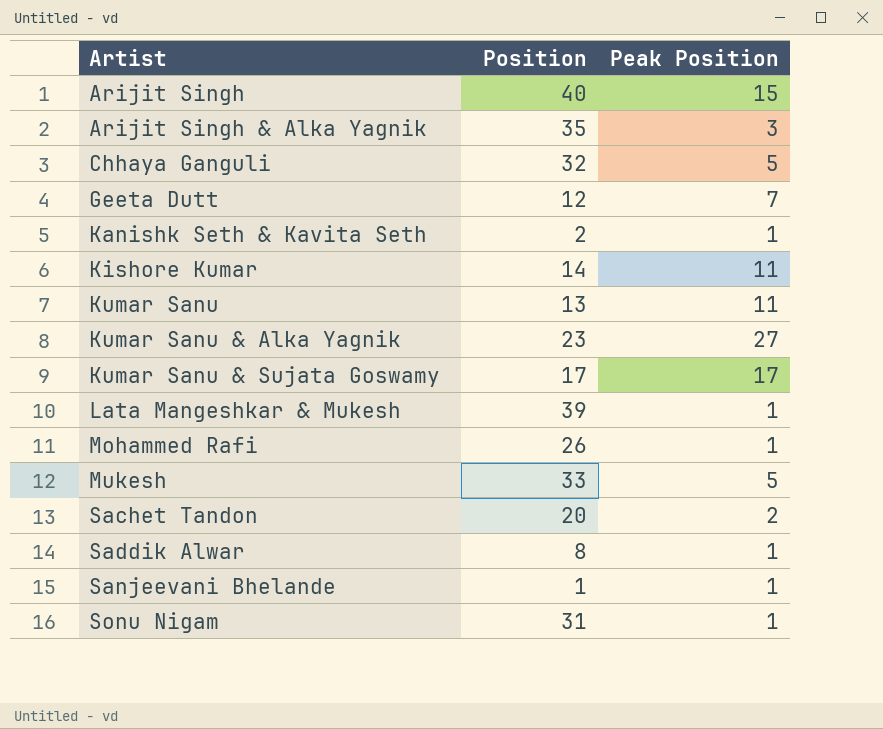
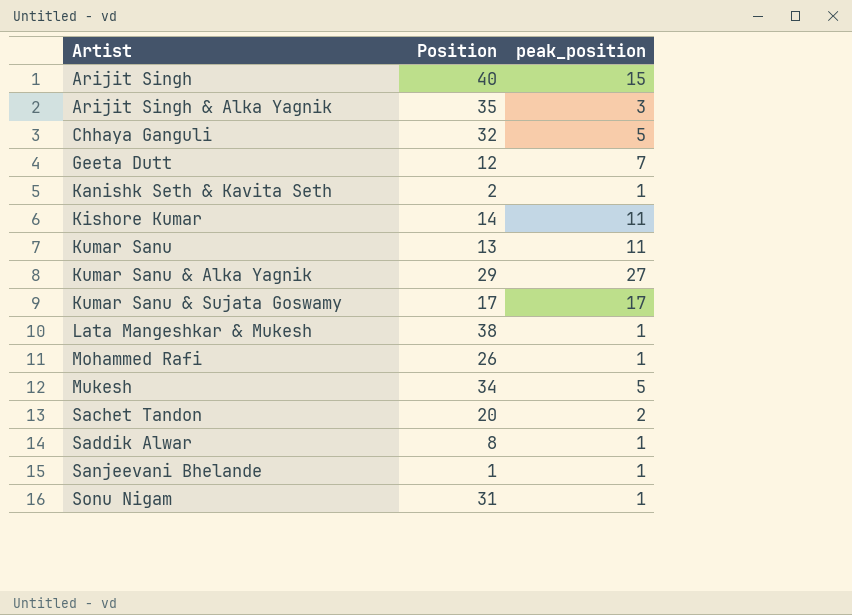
column name: Peak Position -> peak_position
Kumar Sanu & Alka Yagnik | Position: 23 -> 29
Lata Mangeshkar & Mukesh | Position: 39 -> 38
Mukesh | Position: 33 -> 34

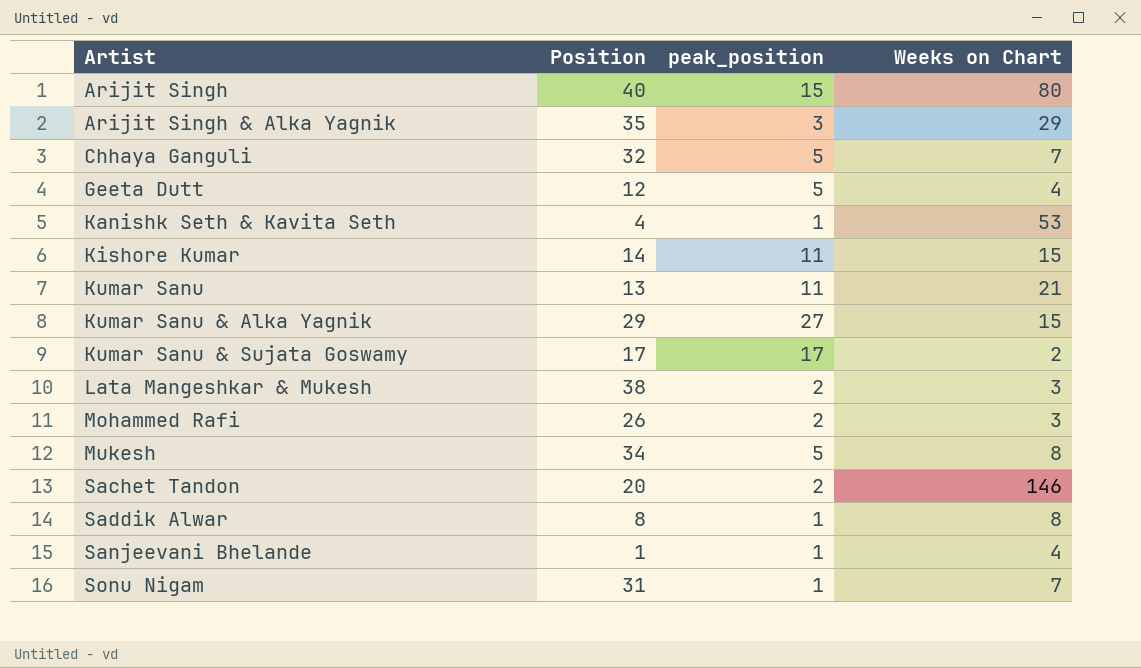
column Weeks on Chart | position: none -> 4
Geeta Dutt | peak_position: 7 -> 5
Kanishk Seth & Kavita Seth | Position: 2 -> 4
Lata Mangeshkar & Mukesh | peak_position: 1 -> 2
Mohammed Rafi | peak_position: 1 -> 2

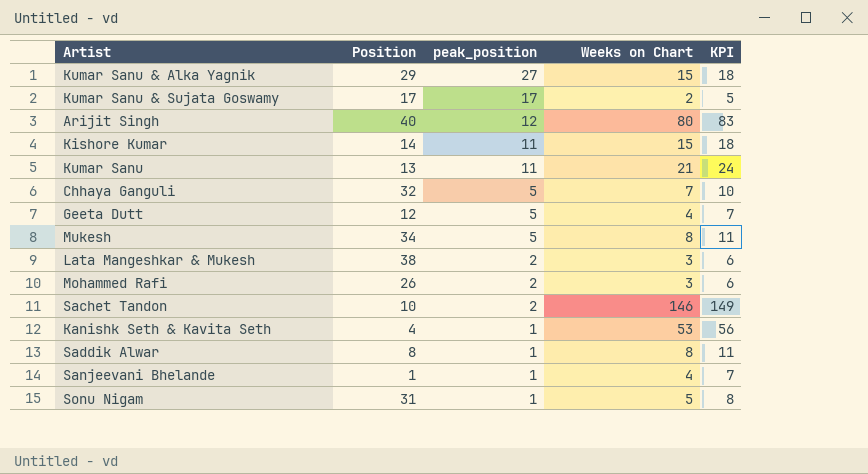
row order: Artist ascending -> peak_position descending
column KPI | formula: none -> [Weeks on Chart] + 3
row Arijit Singh & Alka Yagnik: 35 | 3 | 29 -> none
Arijit Singh | peak_position: 15 -> 12
Sachet Tandon | Position: 20 -> 10
Sonu Nigam | Weeks on Chart: 7 -> 5

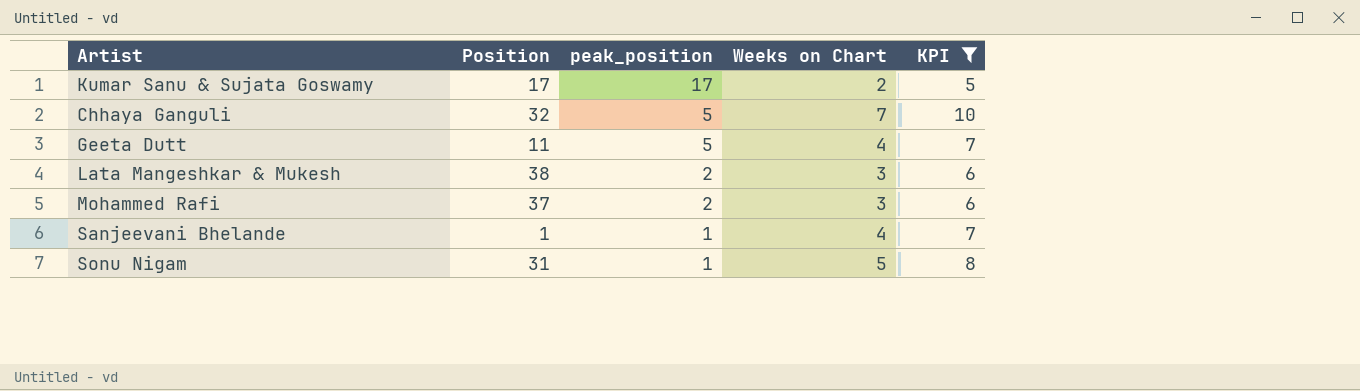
filter: none -> KPI <= 10
Geeta Dutt | Position: 12 -> 11
Mohammed Rafi | Position: 26 -> 37

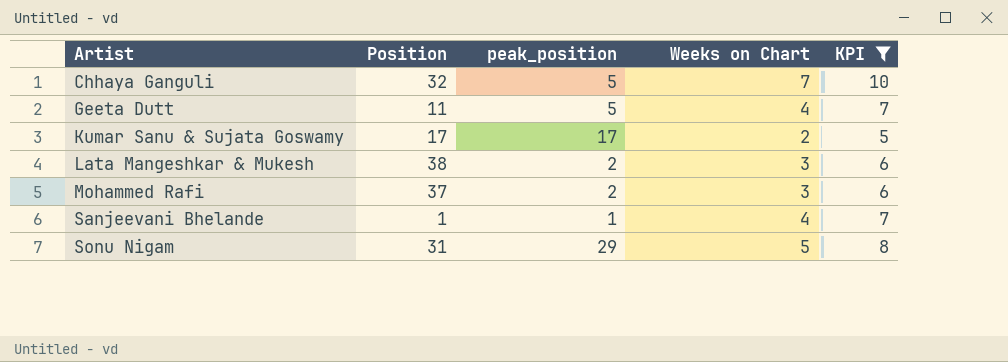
row order: peak_position descending -> Artist ascending
Sonu Nigam | peak_position: 1 -> 29

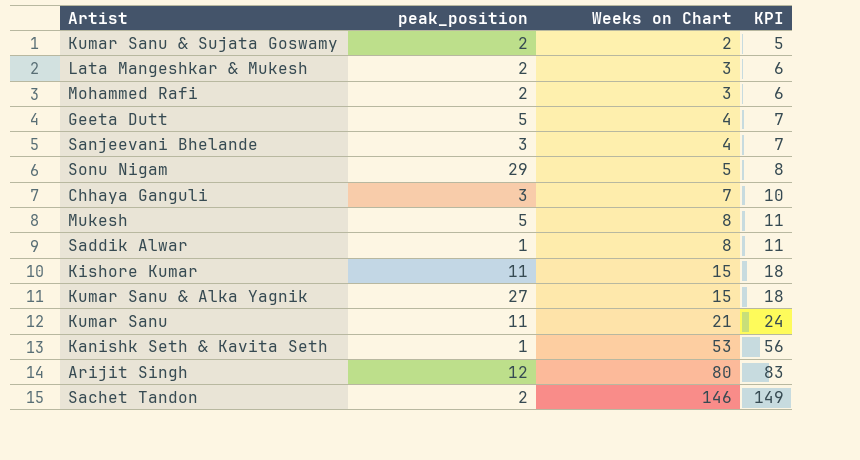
filter: KPI <= 10 -> none
row order: Artist ascending -> Weeks on Chart ascending
column Position | position: 2 -> none
Kumar Sanu & Sujata Goswamy | peak_position: 17 -> 2
Sanjeevani Bhelande | peak_position: 1 -> 3
Chhaya Ganguli | peak_position: 5 -> 3

